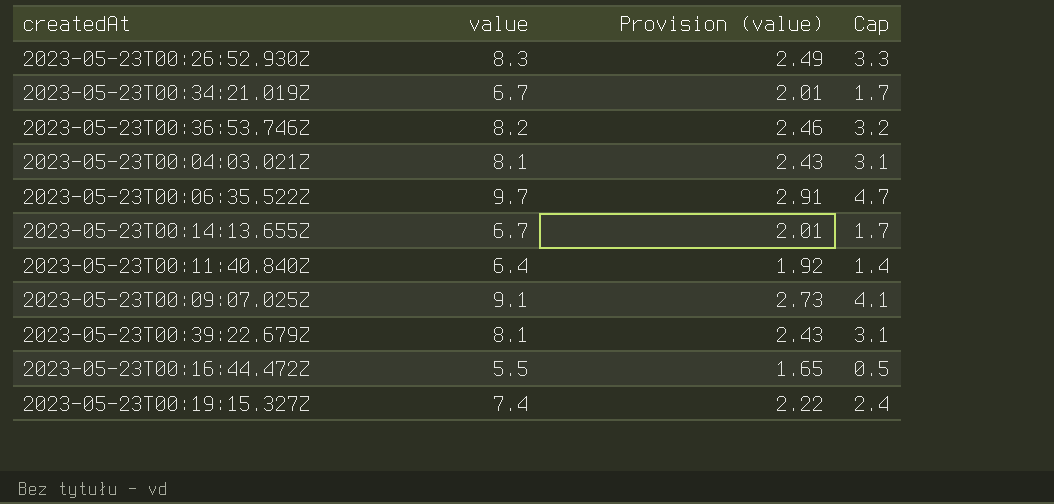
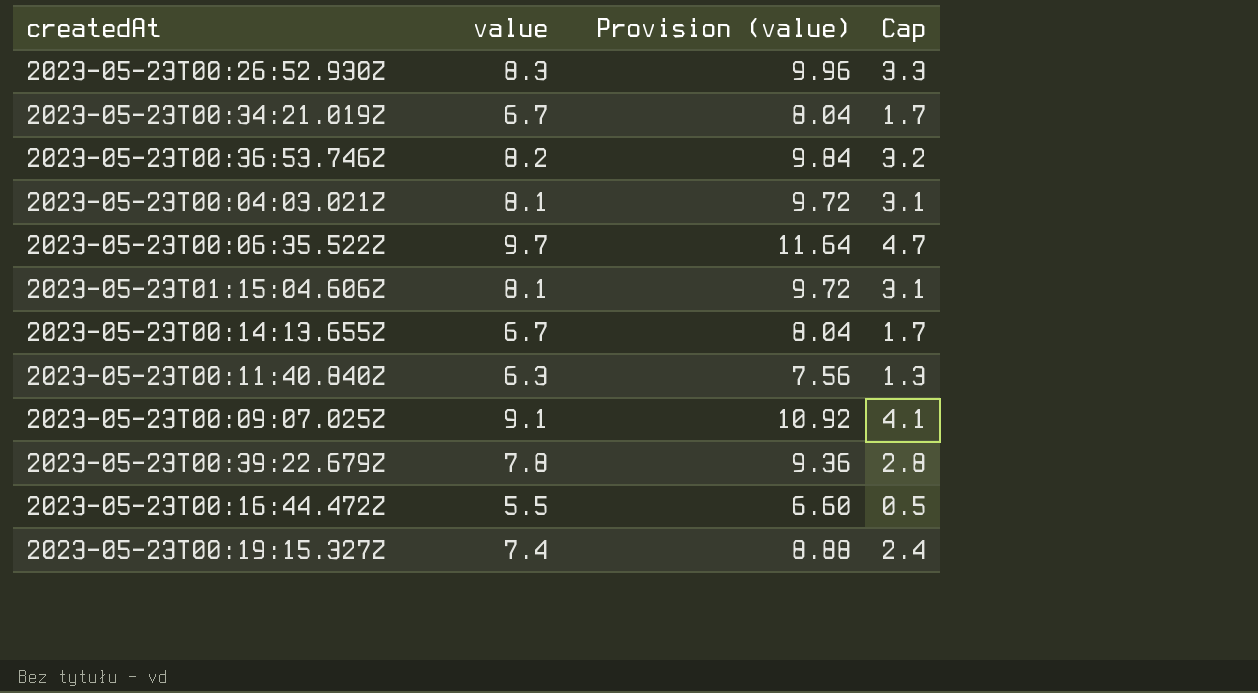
column Provision (value) | formula: [value] * 0.3 -> [value] * 1.2
row 2023-05-23T01:15:04.606Z: none -> 8.1 | 9.72 | 3.1
2023-05-23T00:11:40.840Z | value: 6.4 -> 6.3
2023-05-23T00:11:40.840Z | Cap: 1.4 -> 1.3
2023-05-23T00:39:22.679Z | value: 8.1 -> 7.8
2023-05-23T00:39:22.679Z | Cap: 3.1 -> 2.8

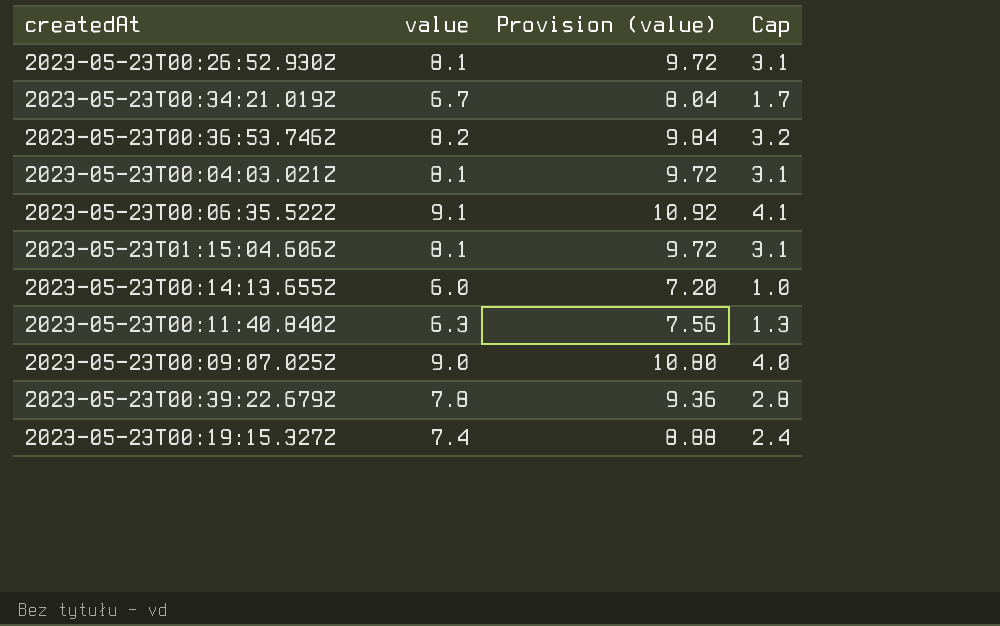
row 2023-05-23T00:16:44.472Z: 5.5 | 6.60 | 0.5 -> none
2023-05-23T00:26:52.930Z | value: 8.3 -> 8.1
2023-05-23T00:26:52.930Z | Provision (value): 9.96 -> 9.72
2023-05-23T00:26:52.930Z | Cap: 3.3 -> 3.1
2023-05-23T00:06:35.522Z | value: 9.7 -> 9.1
2023-05-23T00:06:35.522Z | Provision (value): 11.64 -> 10.92
2023-05-23T00:06:35.522Z | Cap: 4.7 -> 4.1
2023-05-23T00:14:13.655Z | value: 6.7 -> 6.0
2023-05-23T00:14:13.655Z | Provision (value): 8.04 -> 7.20
2023-05-23T00:14:13.655Z | Cap: 1.7 -> 1.0
2023-05-23T00:09:07.025Z | value: 9.1 -> 9.0
2023-05-23T00:09:07.025Z | Provision (value): 10.92 -> 10.80
2023-05-23T00:09:07.025Z | Cap: 4.1 -> 4.0

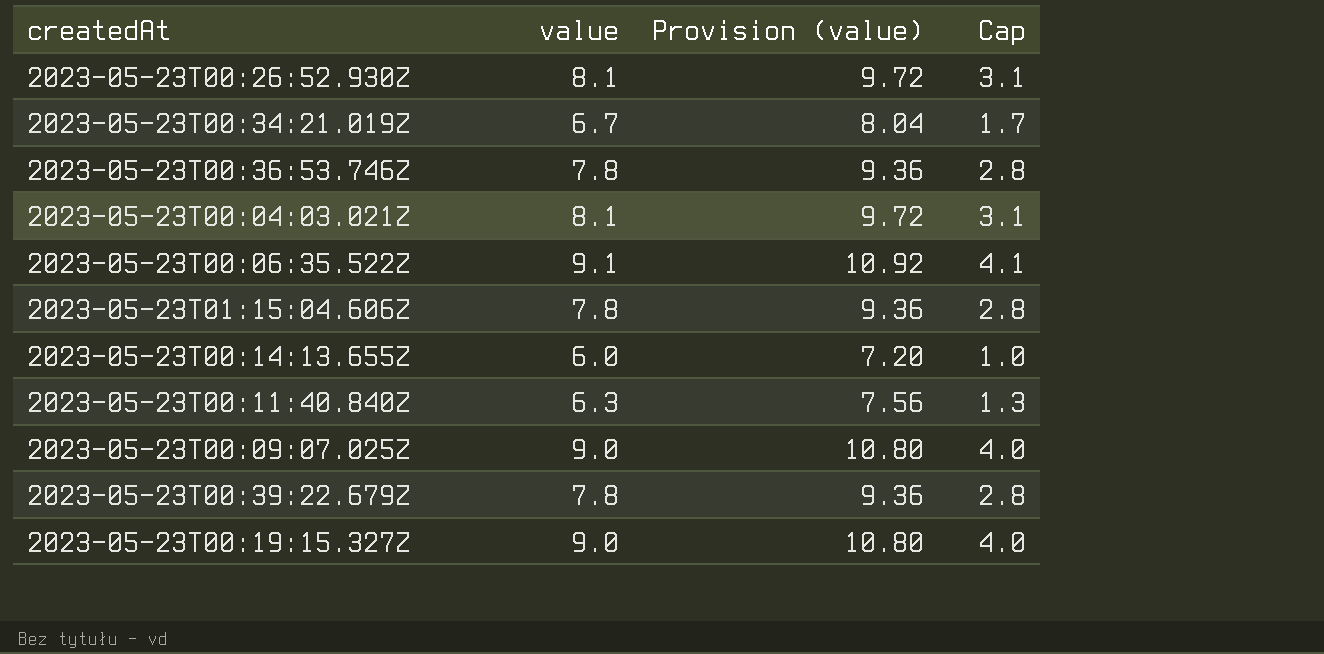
2023-05-23T00:36:53.746Z | value: 8.2 -> 7.8
2023-05-23T00:36:53.746Z | Provision (value): 9.84 -> 9.36
2023-05-23T00:36:53.746Z | Cap: 3.2 -> 2.8
2023-05-23T01:15:04.606Z | value: 8.1 -> 7.8
2023-05-23T01:15:04.606Z | Provision (value): 9.72 -> 9.36
2023-05-23T01:15:04.606Z | Cap: 3.1 -> 2.8
2023-05-23T00:19:15.327Z | value: 7.4 -> 9.0
2023-05-23T00:19:15.327Z | Provision (value): 8.88 -> 10.80
2023-05-23T00:19:15.327Z | Cap: 2.4 -> 4.0

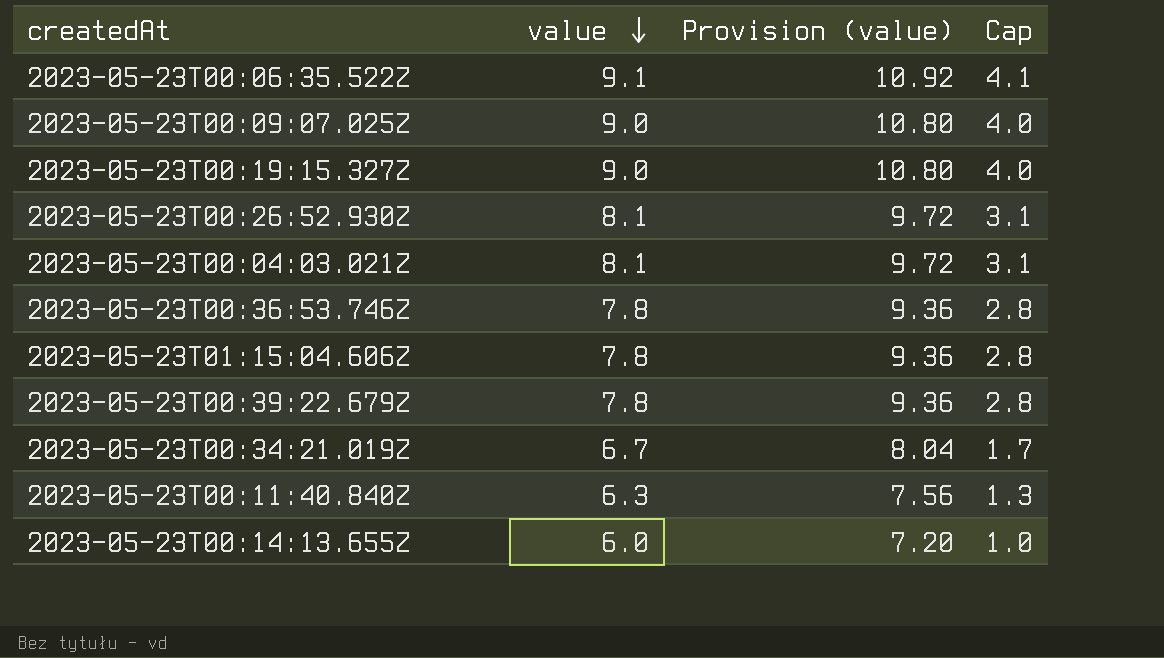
row order: none -> value descending

